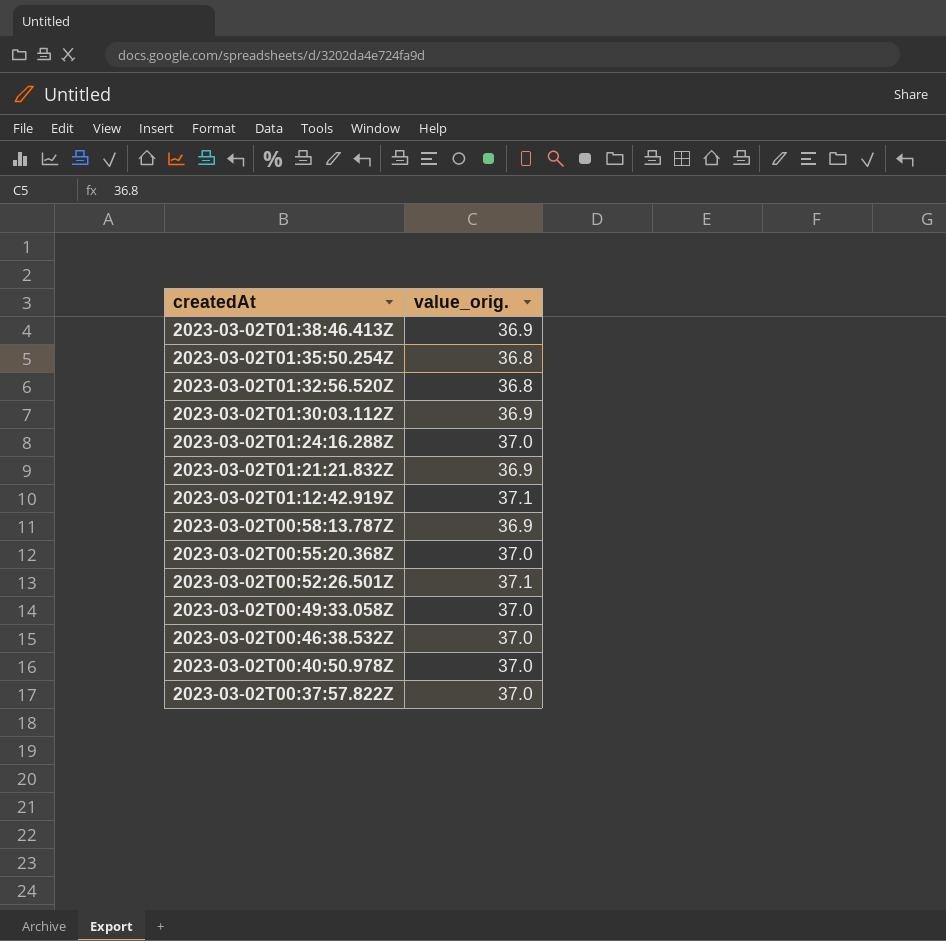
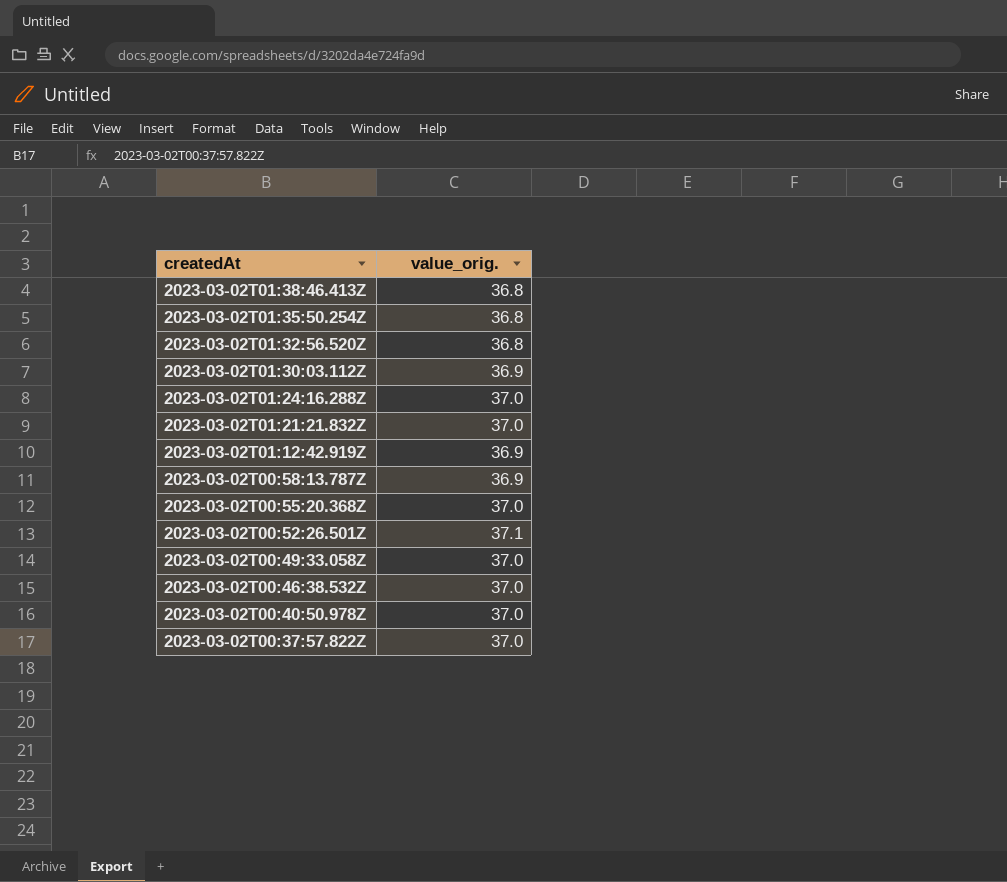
2023-03-02T01:38:46.413Z | value_orig.: 36.9 -> 36.8
2023-03-02T01:21:21.832Z | value_orig.: 36.9 -> 37.0
2023-03-02T01:12:42.919Z | value_orig.: 37.1 -> 36.9

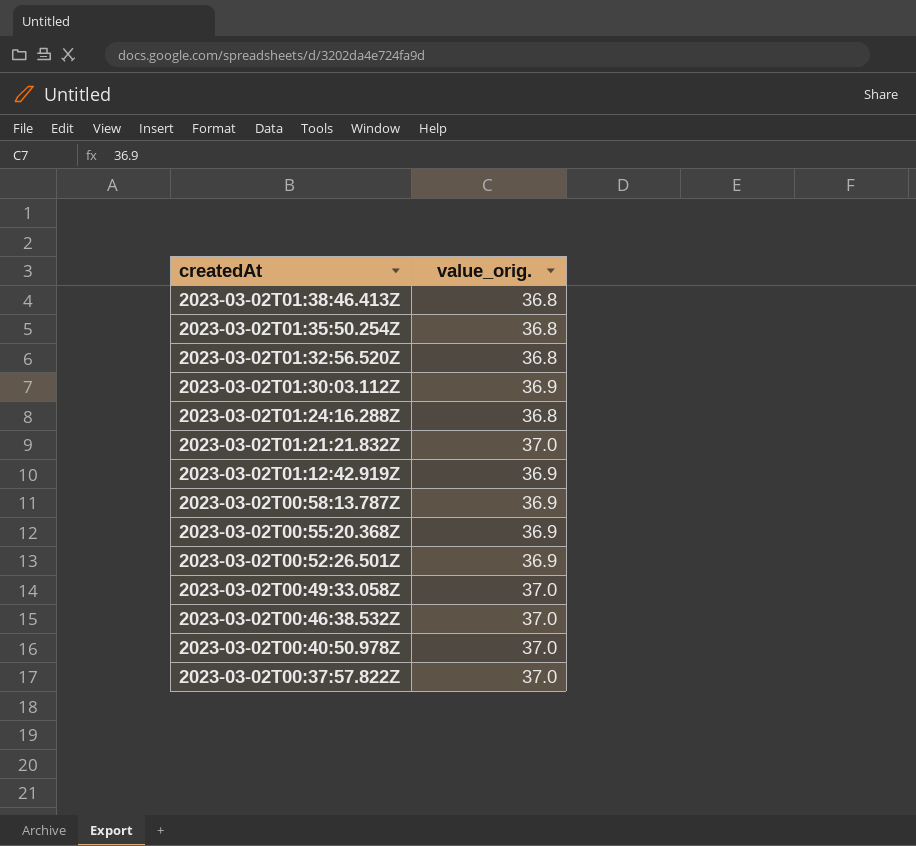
2023-03-02T01:24:16.288Z | value_orig.: 37.0 -> 36.8
2023-03-02T00:55:20.368Z | value_orig.: 37.0 -> 36.9
2023-03-02T00:52:26.501Z | value_orig.: 37.1 -> 36.9

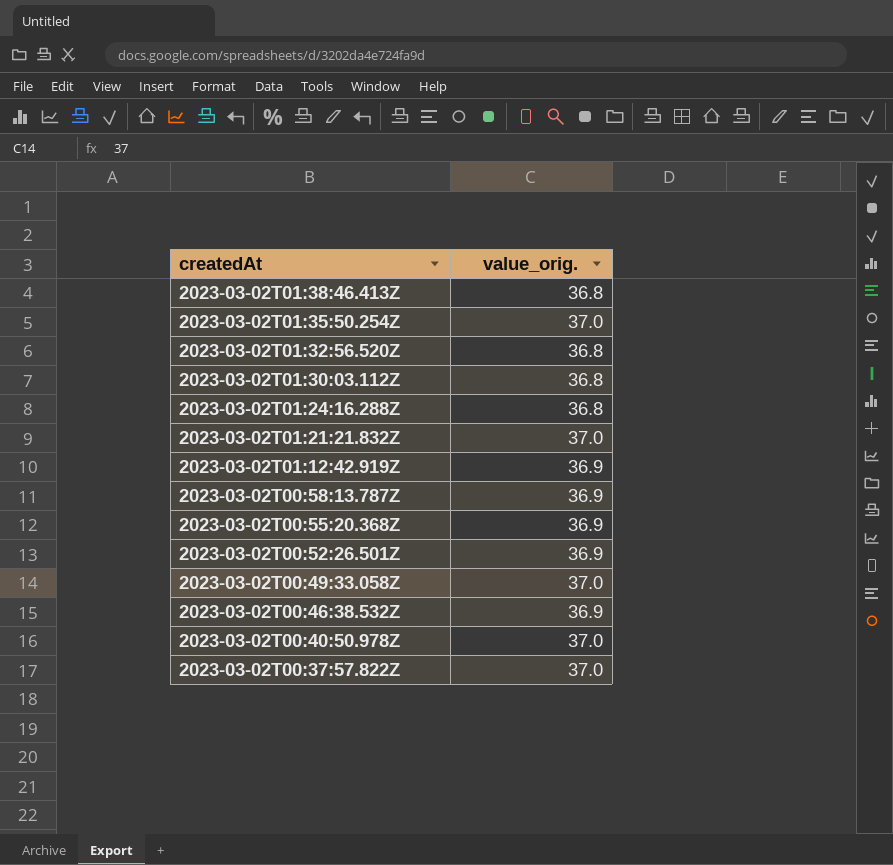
2023-03-02T01:35:50.254Z | value_orig.: 36.8 -> 37.0
2023-03-02T01:30:03.112Z | value_orig.: 36.9 -> 36.8
2023-03-02T00:46:38.532Z | value_orig.: 37.0 -> 36.9

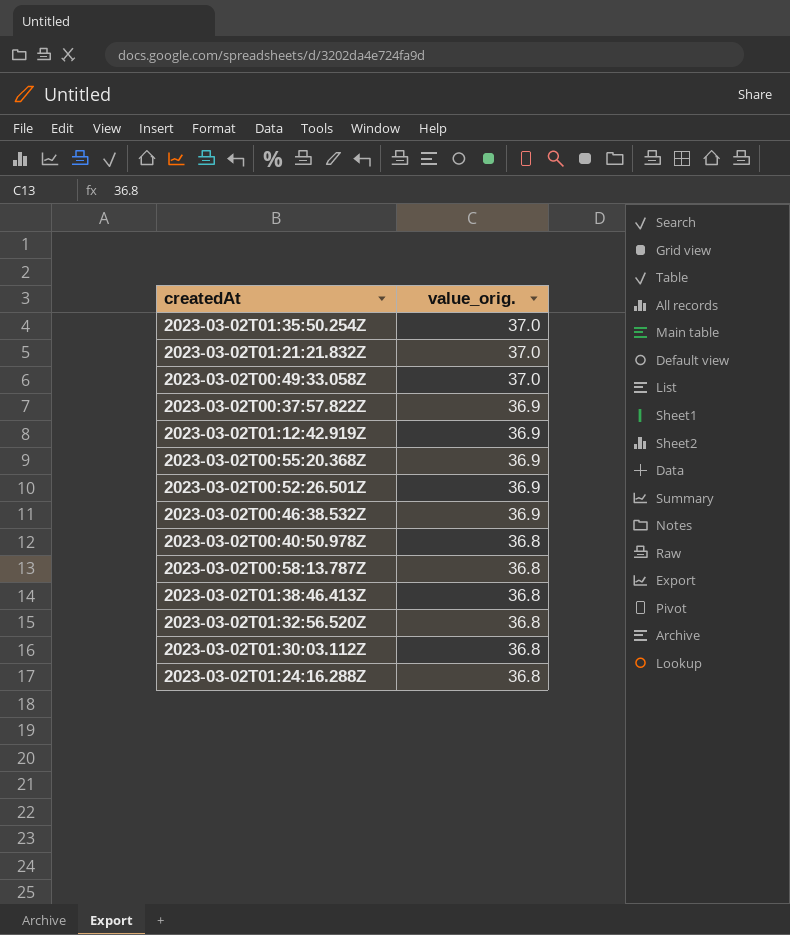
row order: createdAt descending -> value_orig. descending
2023-03-02T00:37:57.822Z | value_orig.: 37.0 -> 36.9
2023-03-02T00:40:50.978Z | value_orig.: 37.0 -> 36.8
2023-03-02T00:58:13.787Z | value_orig.: 36.9 -> 36.8

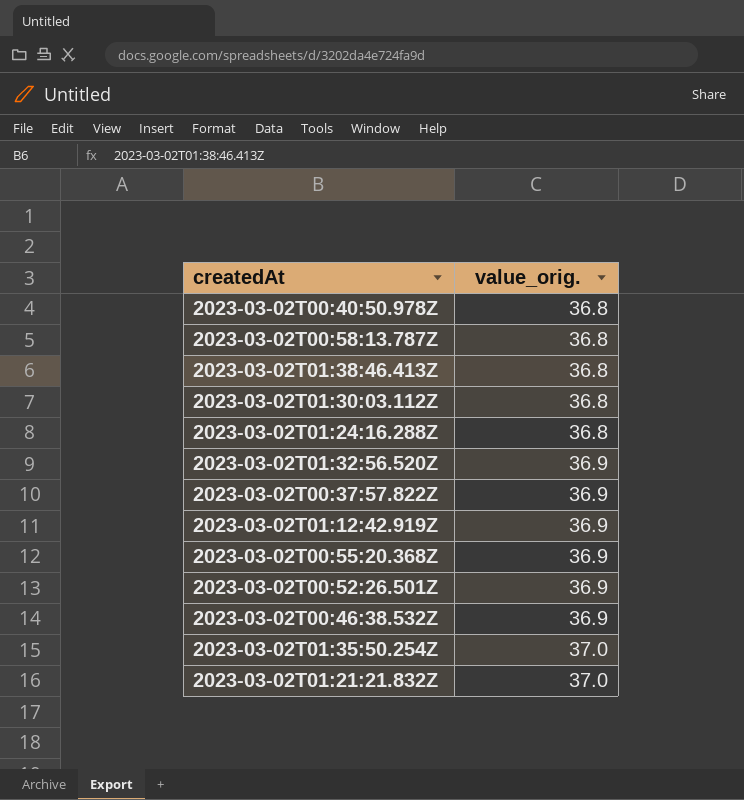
row order: value_orig. descending -> value_orig. ascending
row 2023-03-02T00:49:33.058Z: 37.0 -> none
2023-03-02T01:32:56.520Z | value_orig.: 36.8 -> 36.9

